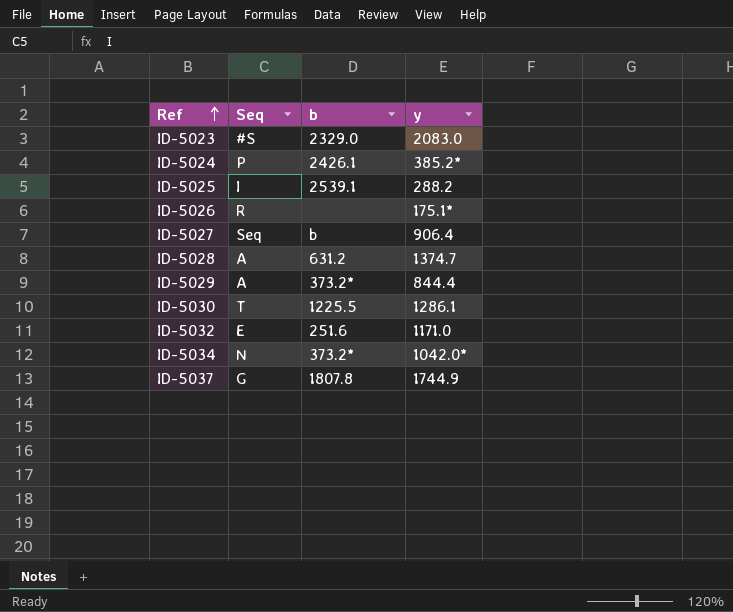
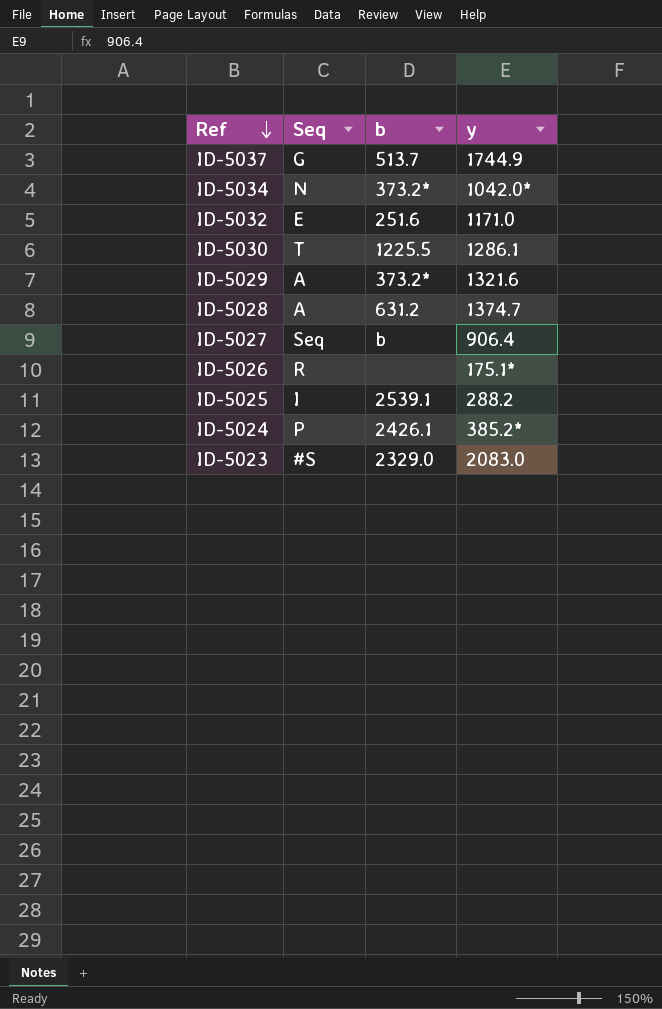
row order: Ref ascending -> Ref descending
ID-5037 | b: 1807.8 -> 513.7
ID-5029 | y: 844.4 -> 1321.6

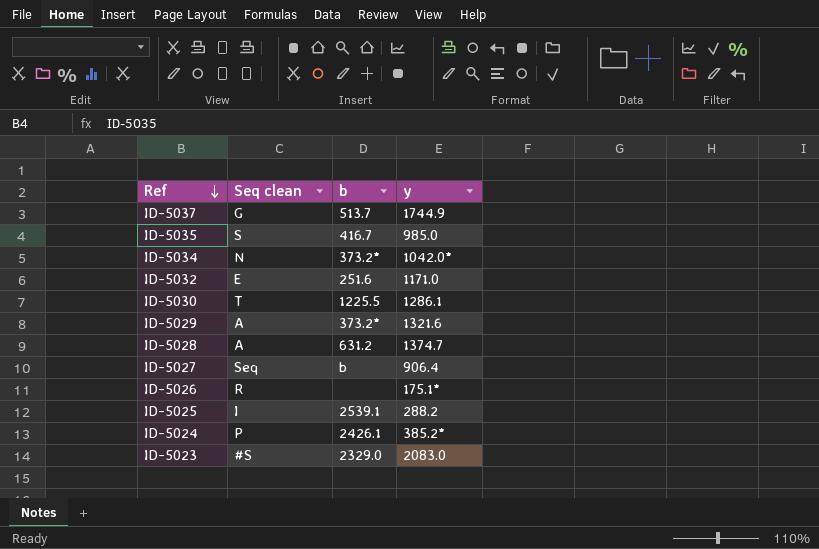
column name: Seq -> Seq clean
row ID-5035: none -> S | 416.7 | 985.0

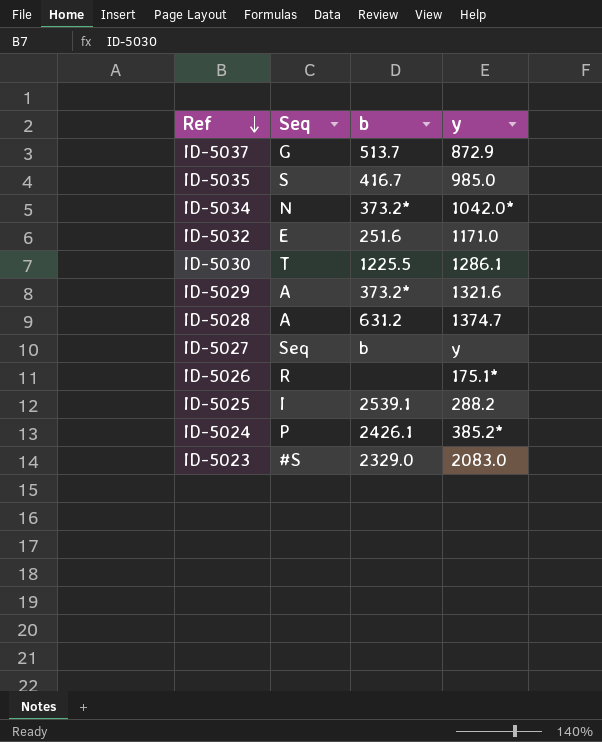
column name: Seq clean -> Seq
ID-5037 | y: 1744.9 -> 872.9
ID-5027 | y: 906.4 -> y

